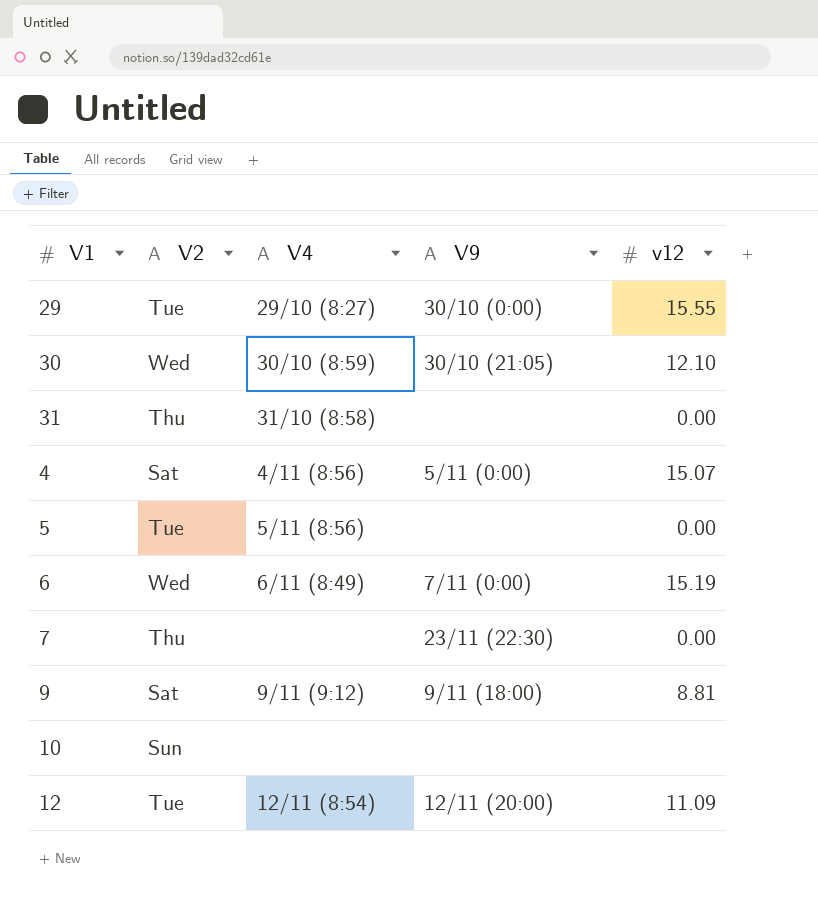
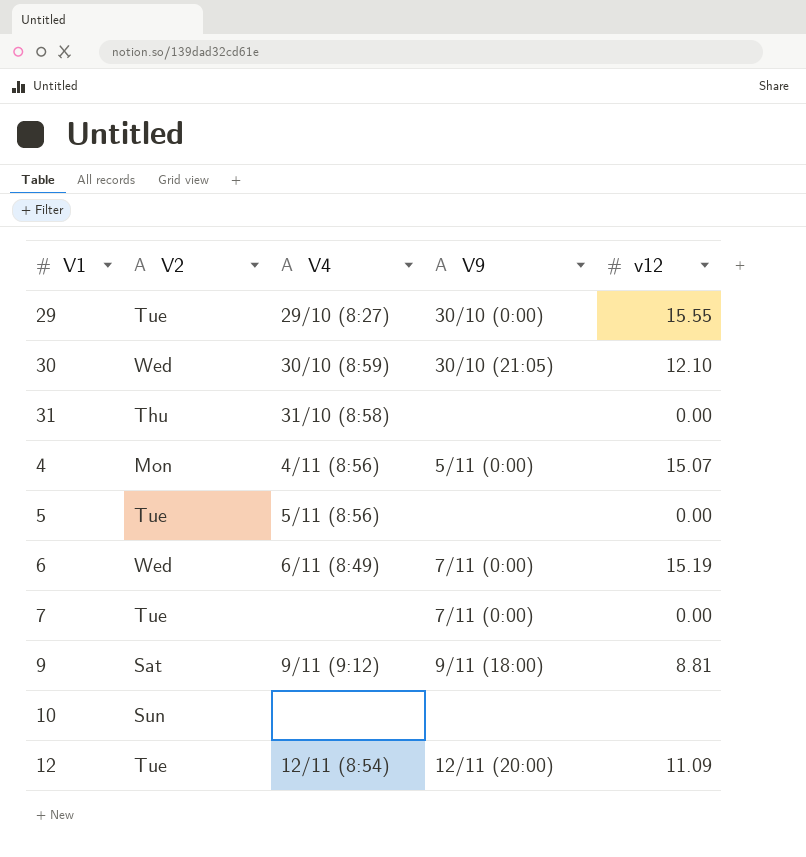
4 | V2: Sat -> Mon
7 | V2: Thu -> Tue
7 | V9: 23/11 (22:30) -> 7/11 (0:00)

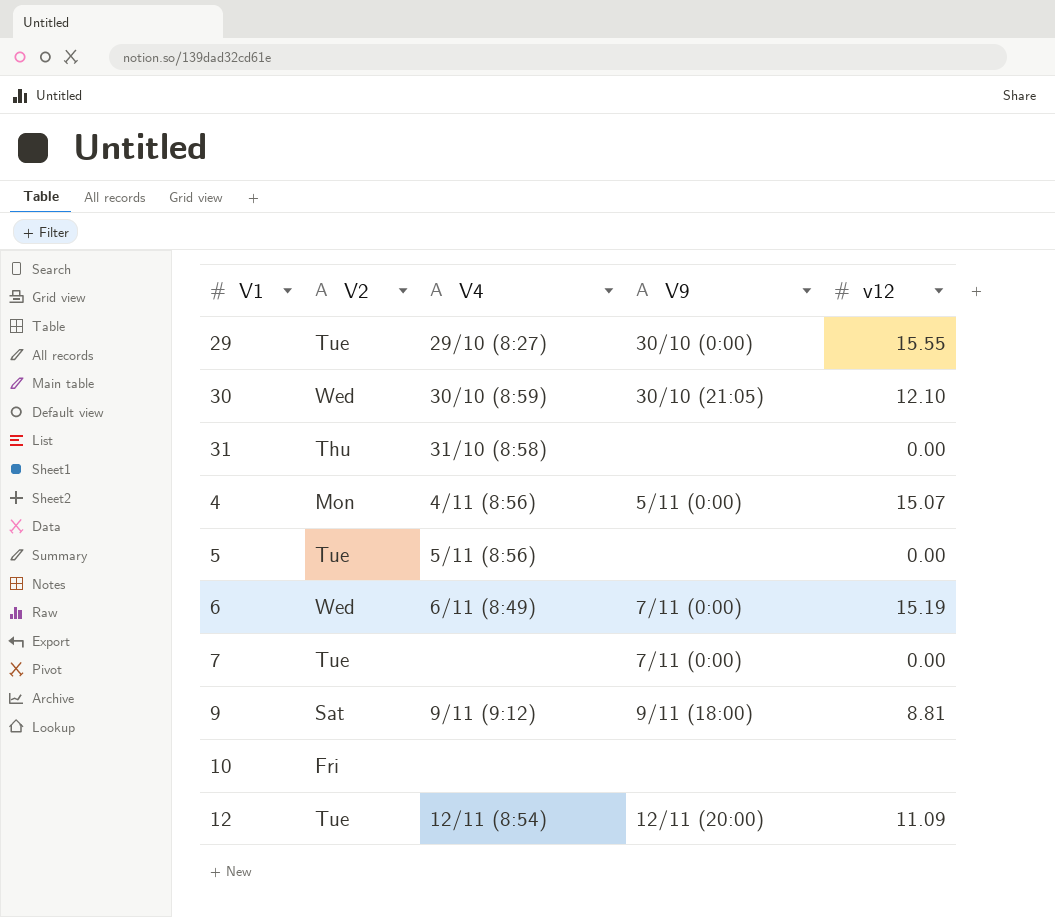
10 | V2: Sun -> Fri

